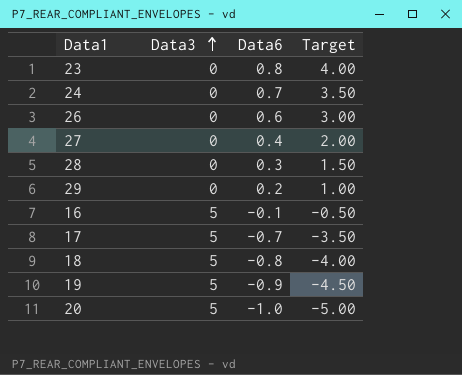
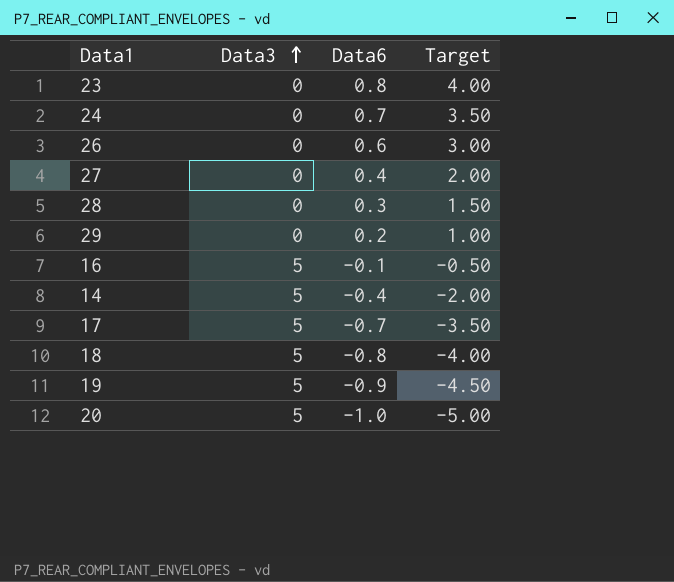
row 14: none -> 5 | -0.4 | -2.00

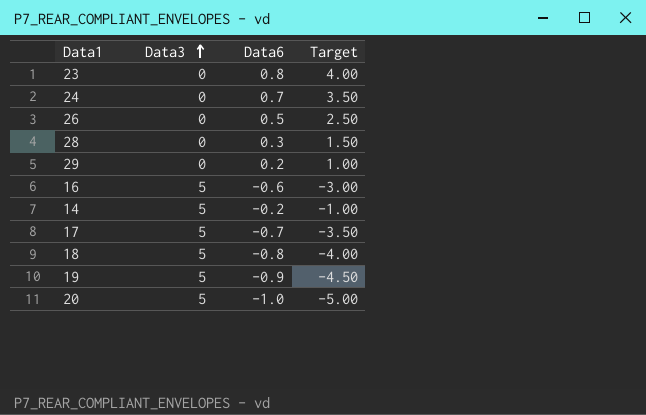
row 27: 0 | 0.4 | 2.00 -> none
26 | Data6: 0.6 -> 0.5
26 | Target: 3.00 -> 2.50
16 | Data6: -0.1 -> -0.6
16 | Target: -0.50 -> -3.00
14 | Data6: -0.4 -> -0.2
14 | Target: -2.00 -> -1.00

